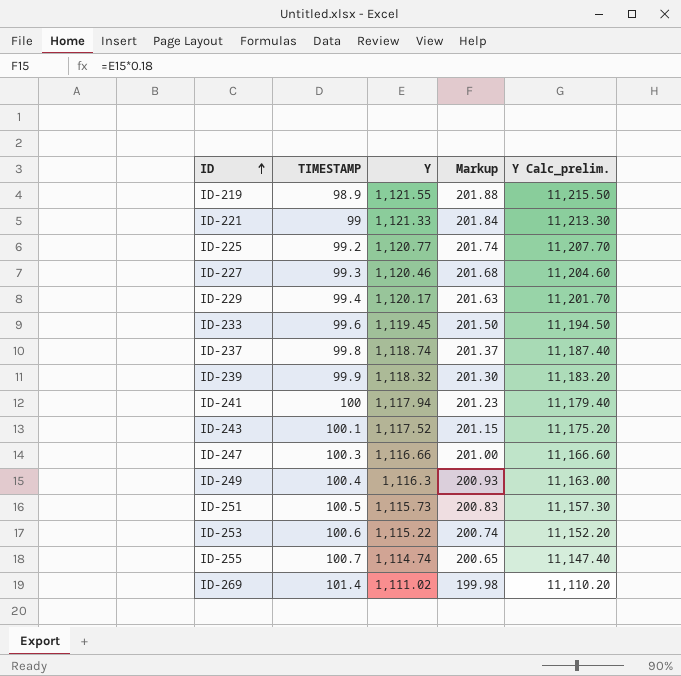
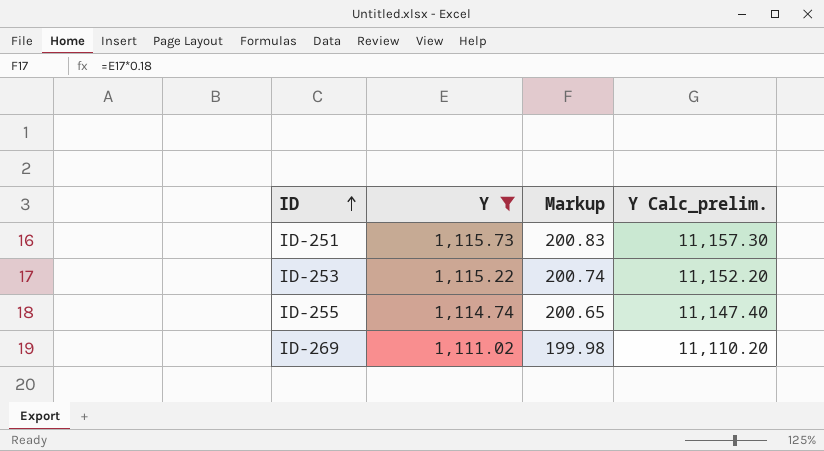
filter: none -> Y <= 1,115.73
column TIMESTAMP | position: 2 -> none

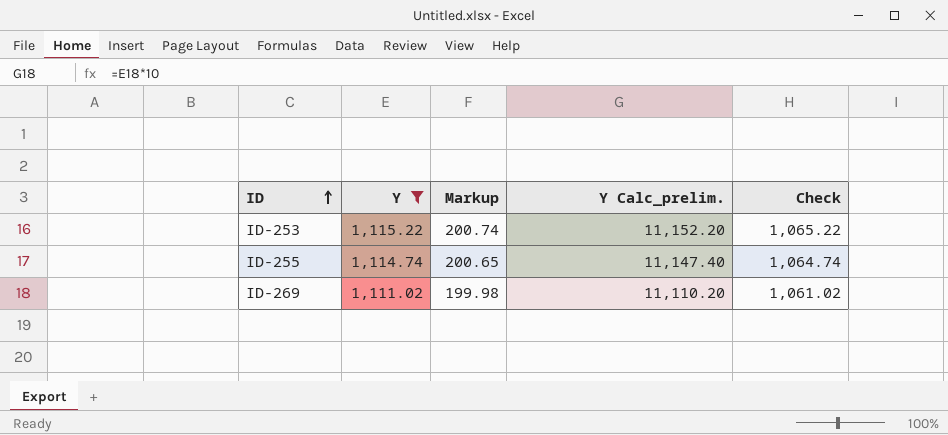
column Check | formula: none -> [Y] - 50
row ID-251: 1,115.73 | 200.83 | 11,157.30 -> none

